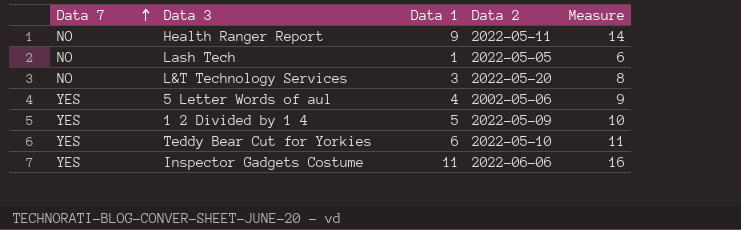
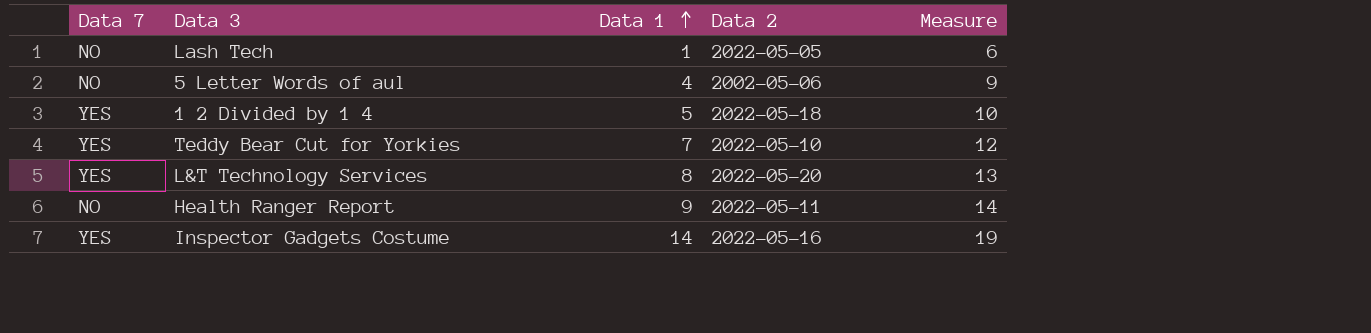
row order: Data 7 ascending -> Data 1 ascending
5 Letter Words of aul | Data 7: YES -> NO
1 2 Divided by 1 4 | Data 2: 2022-05-09 -> 2022-05-18
Teddy Bear Cut for Yorkies | Data 1: 6 -> 7
Teddy Bear Cut for Yorkies | Measure: 11 -> 12
L&T Technology Services | Data 7: NO -> YES
L&T Technology Services | Data 1: 3 -> 8
L&T Technology Services | Measure: 8 -> 13
Inspector Gadgets Costume | Data 1: 11 -> 14
Inspector Gadgets Costume | Data 2: 2022-06-06 -> 2022-05-16
Inspector Gadgets Costume | Measure: 16 -> 19

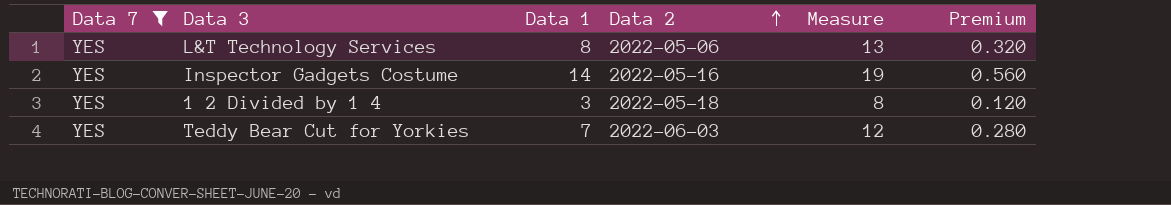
filter: none -> Data 7 = YES
row order: Data 1 ascending -> Data 2 ascending
column Premium | formula: none -> [Data 1] * 0.04
L&T Technology Services | Data 2: 2022-05-20 -> 2022-05-06
1 2 Divided by 1 4 | Data 1: 5 -> 3
1 2 Divided by 1 4 | Measure: 10 -> 8
Teddy Bear Cut for Yorkies | Data 2: 2022-05-10 -> 2022-06-03

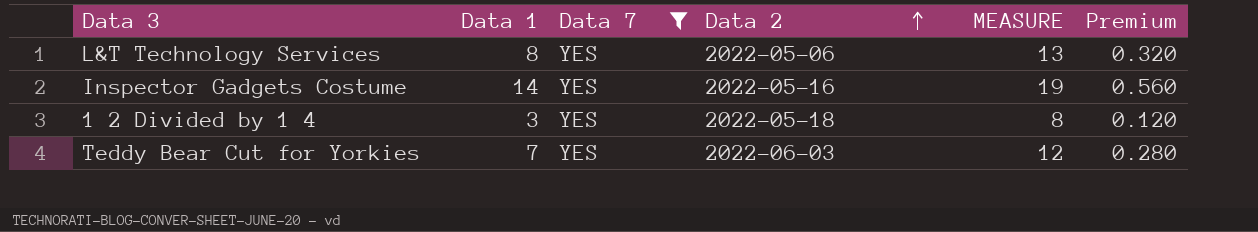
column Data 7 | position: 1 -> 3
column name: Measure -> MEASURE

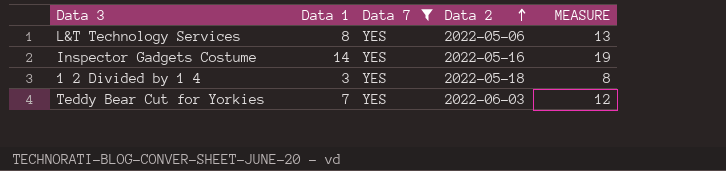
column Premium | formula: [Data 1] * 0.04 -> none

